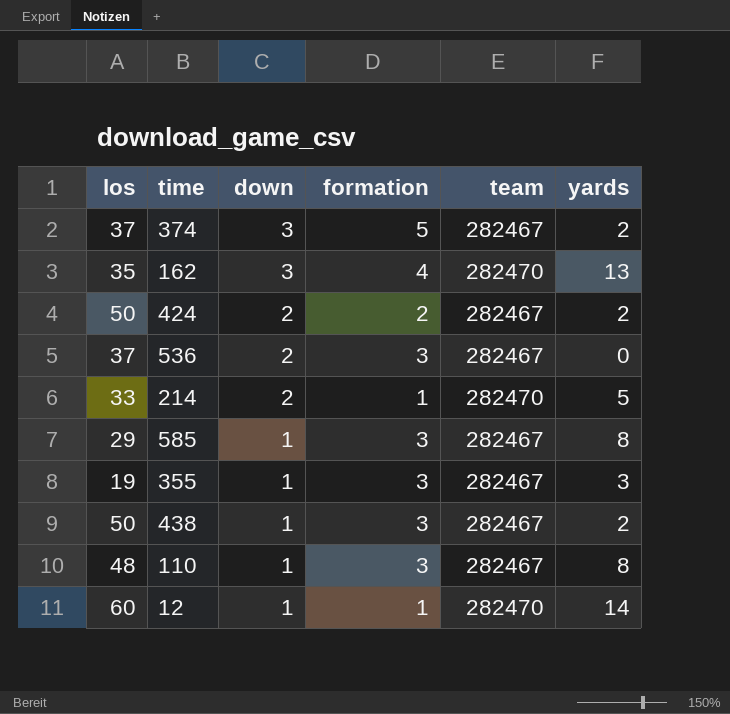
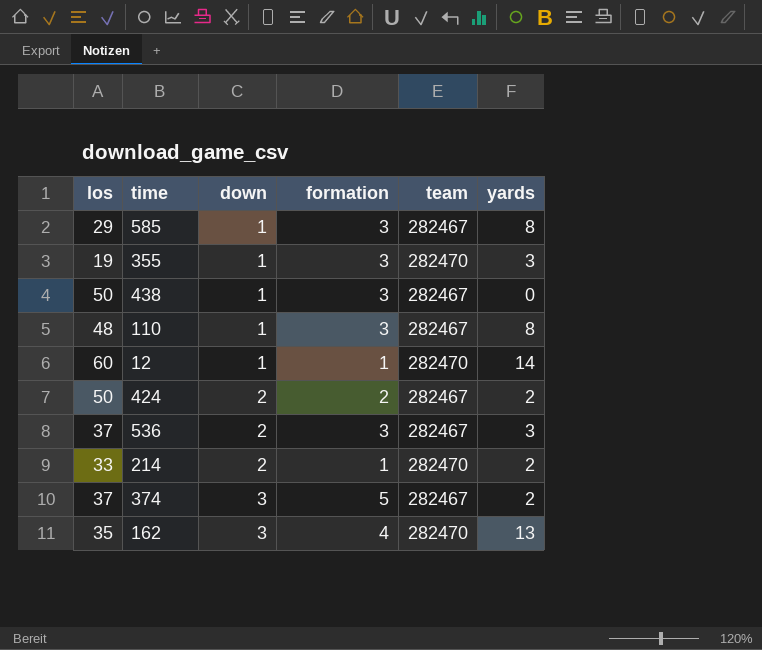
row order: down descending -> down ascending
355 | team: 282467 -> 282470
438 | yards: 2 -> 0
536 | yards: 0 -> 3
214 | yards: 5 -> 2

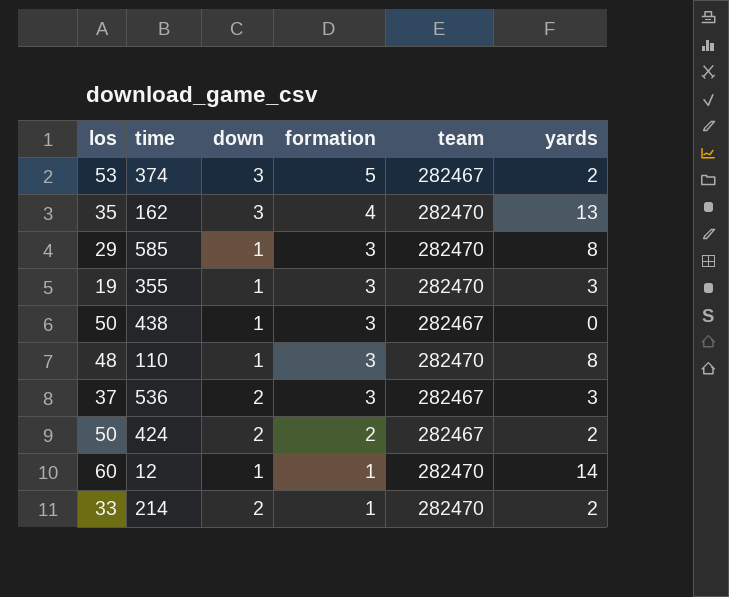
row order: down ascending -> formation descending
374 | los: 37 -> 53
585 | team: 282467 -> 282470
110 | team: 282467 -> 282470

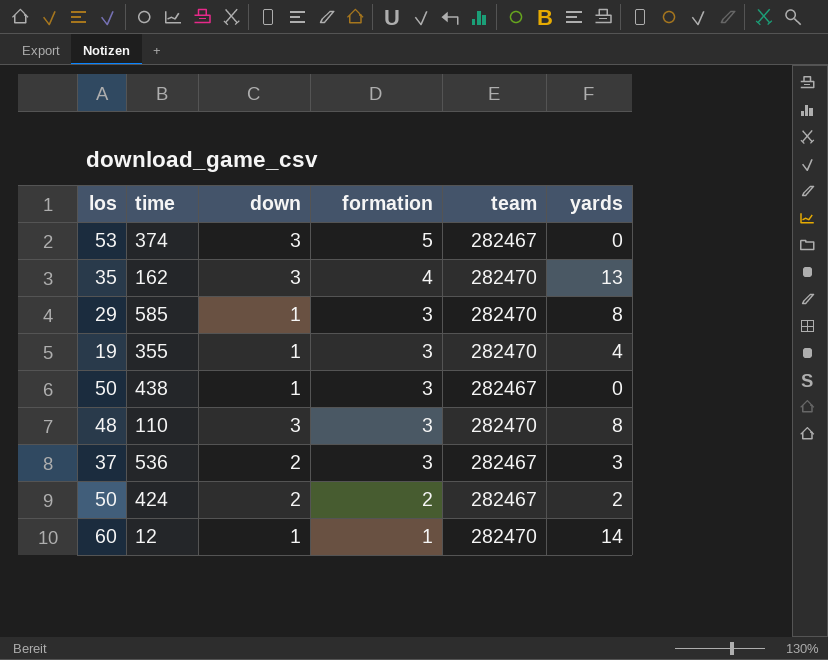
row 214: 33 | 2 | 1 | 282470 | 2 -> none
374 | yards: 2 -> 0
355 | yards: 3 -> 4
110 | down: 1 -> 3

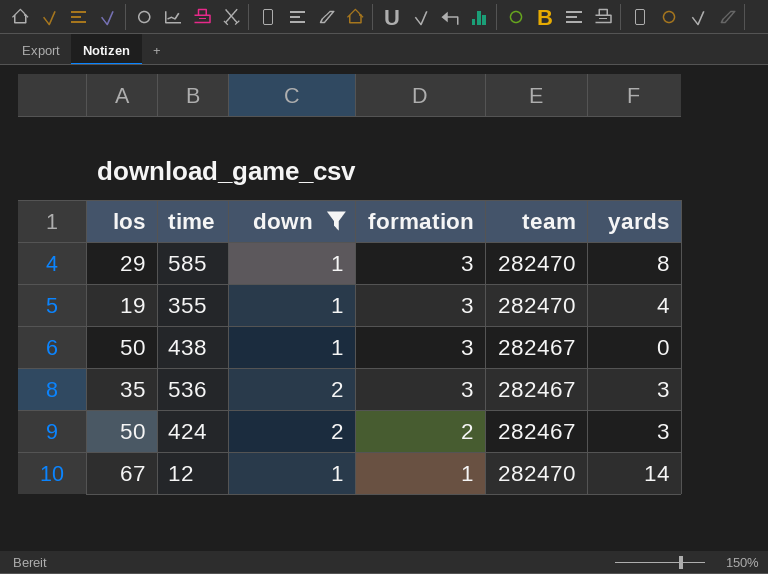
filter: none -> down != 3
536 | los: 37 -> 35
424 | yards: 2 -> 3
12 | los: 60 -> 67

